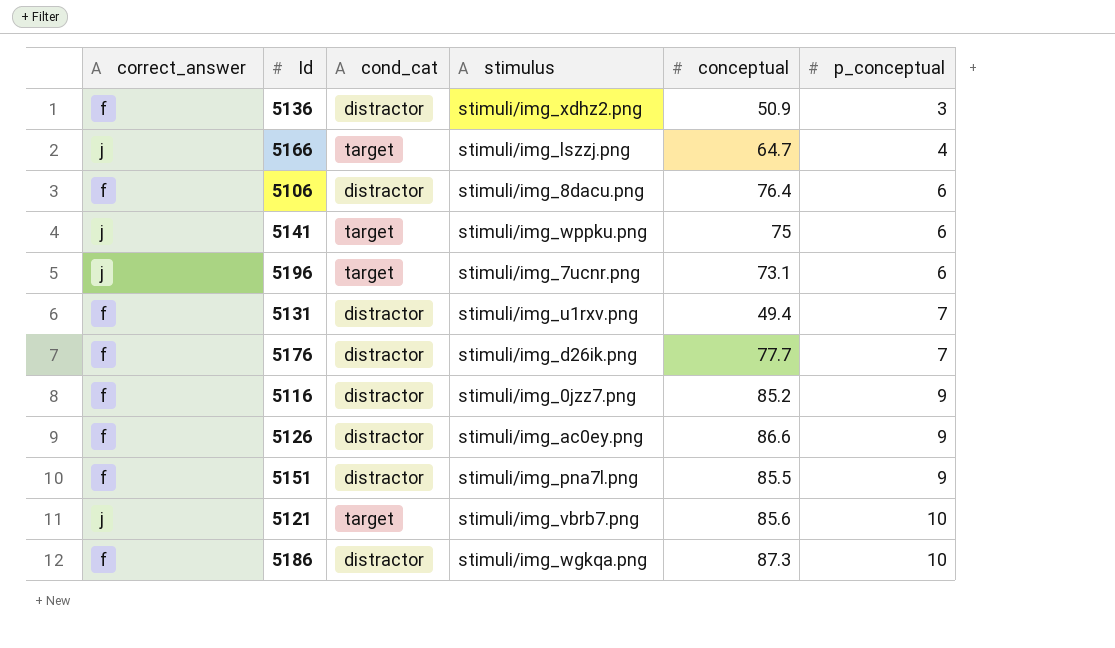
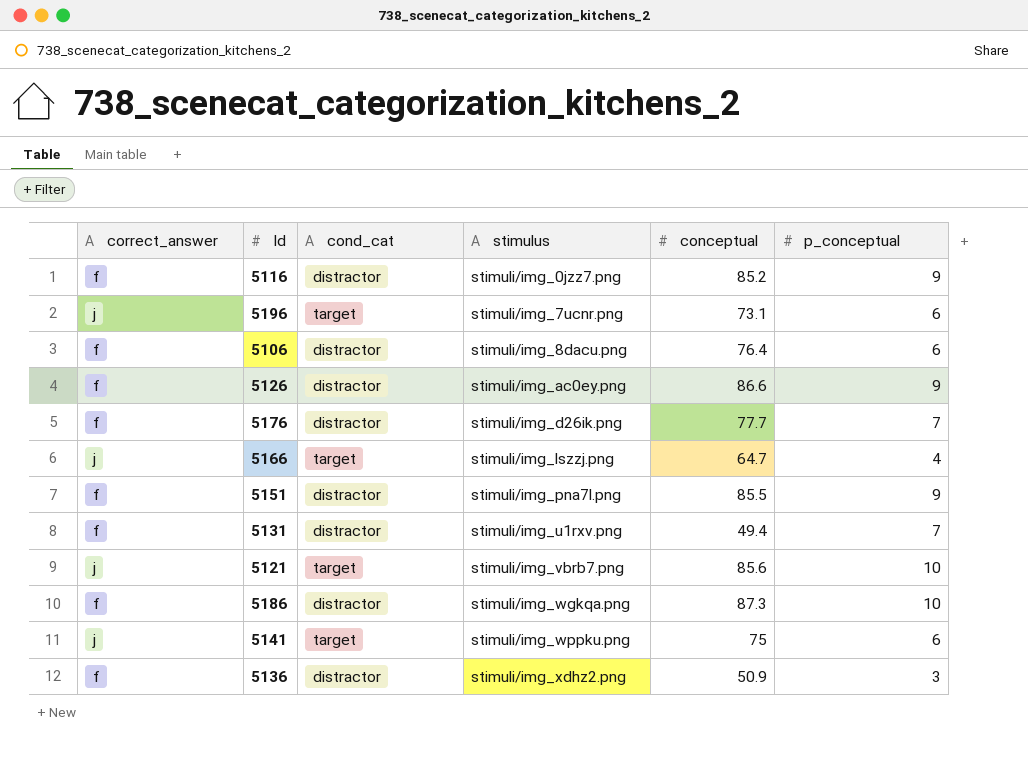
row order: p_conceptual ascending -> stimulus ascending

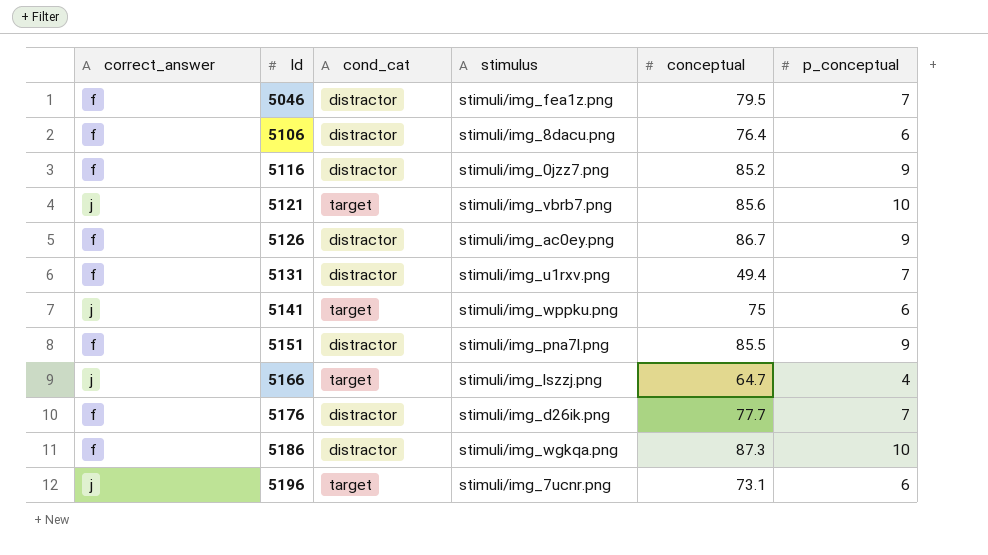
row order: stimulus ascending -> Id ascending
row 5136: f | distractor | stimuli/img_xdhz2.png | 50.9 | 3 -> none
row 5046: none -> f | distractor | stimuli/img_fea1z.png | 79.5 | 7
5126 | conceptual: 86.6 -> 86.7

